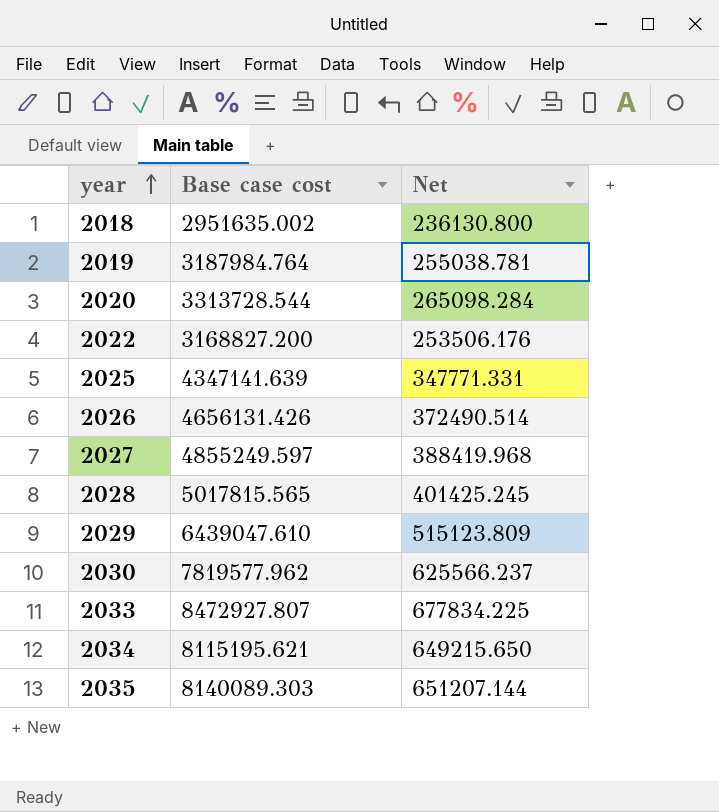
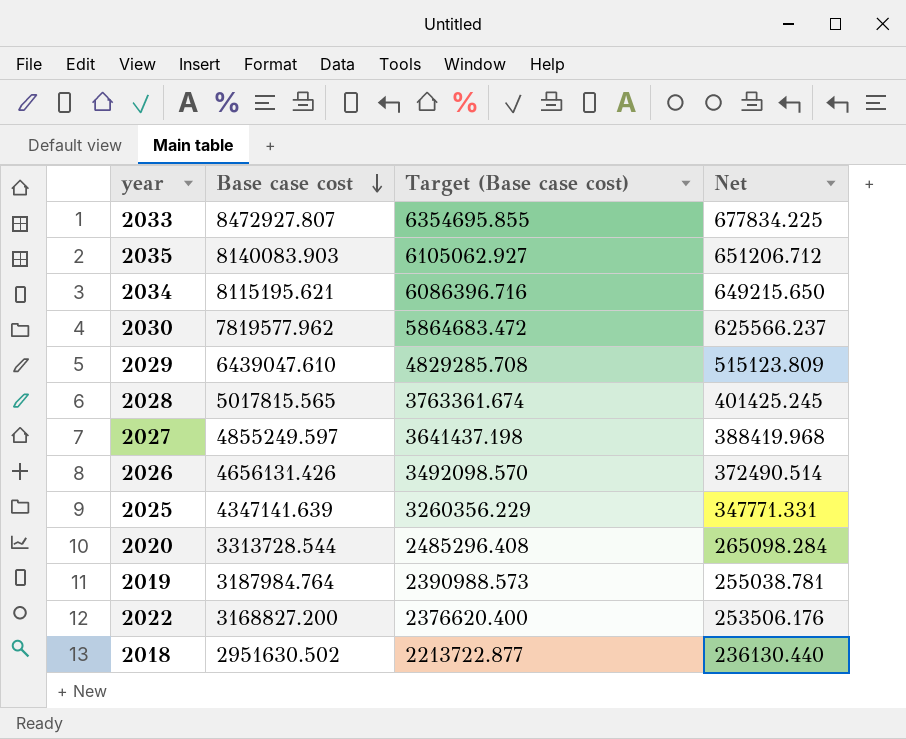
row order: year ascending -> Base case cost descending
column Target (Base case cost) | formula: none -> [Base case cost] * 0.75
2035 | Base case cost: 8140089.303 -> 8140083.903
2035 | Net: 651207.144 -> 651206.712
2018 | Base case cost: 2951635.002 -> 2951630.502
2018 | Net: 236130.800 -> 236130.440

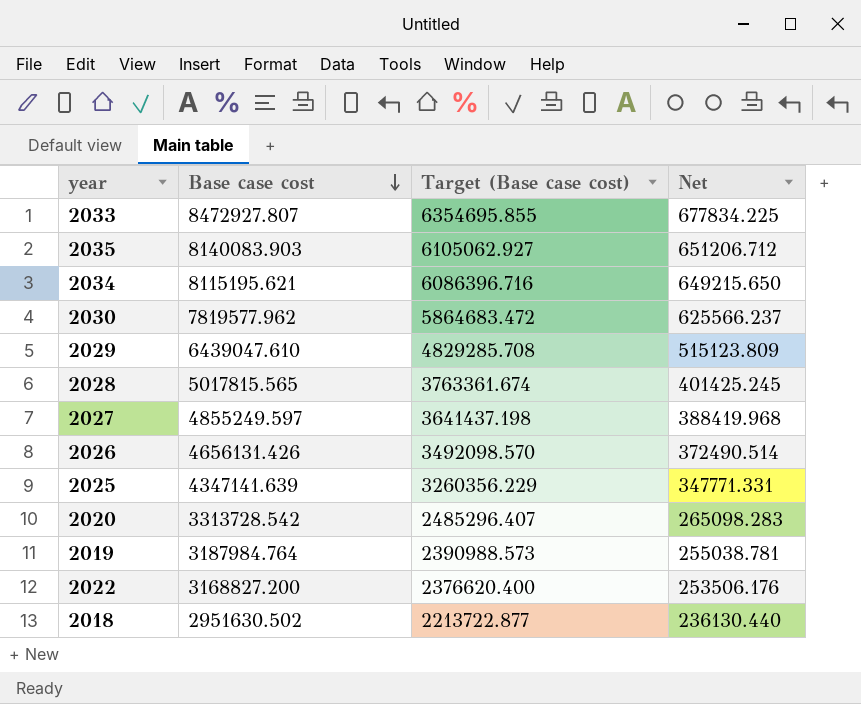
2020 | Base case cost: 3313728.544 -> 3313728.542
2020 | Target (Base case cost): 2485296.408 -> 2485296.407
2020 | Net: 265098.284 -> 265098.283

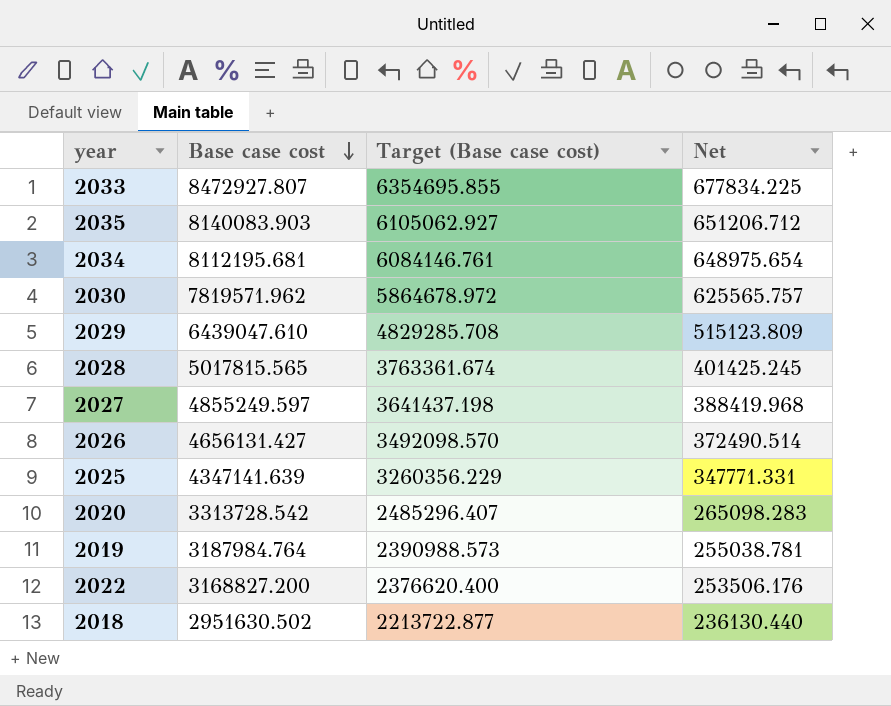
2034 | Base case cost: 8115195.621 -> 8112195.681
2034 | Target (Base case cost): 6086396.716 -> 6084146.761
2034 | Net: 649215.650 -> 648975.654
2030 | Base case cost: 7819577.962 -> 7819571.962
2030 | Target (Base case cost): 5864683.472 -> 5864678.972
2030 | Net: 625566.237 -> 625565.757
2026 | Base case cost: 4656131.426 -> 4656131.427

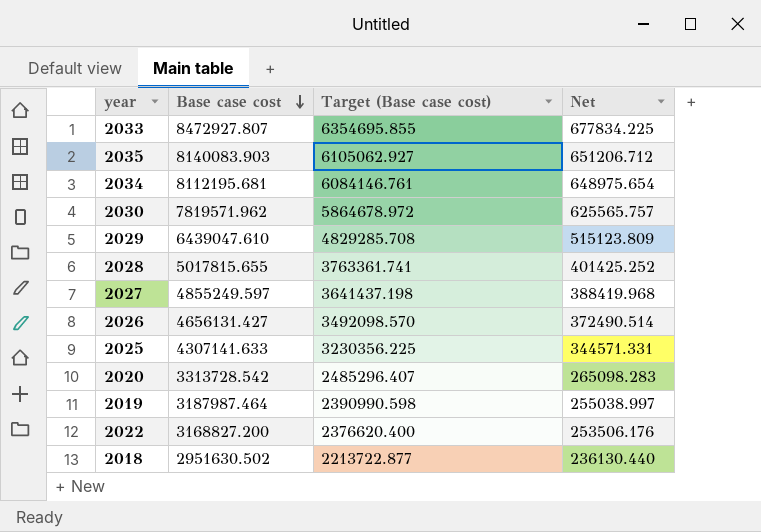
2028 | Base case cost: 5017815.565 -> 5017815.655
2028 | Target (Base case cost): 3763361.674 -> 3763361.741
2028 | Net: 401425.245 -> 401425.252
2025 | Base case cost: 4347141.639 -> 4307141.633
2025 | Target (Base case cost): 3260356.229 -> 3230356.225
2025 | Net: 347771.331 -> 344571.331
2019 | Base case cost: 3187984.764 -> 3187987.464
2019 | Target (Base case cost): 2390988.573 -> 2390990.598
2019 | Net: 255038.781 -> 255038.997

